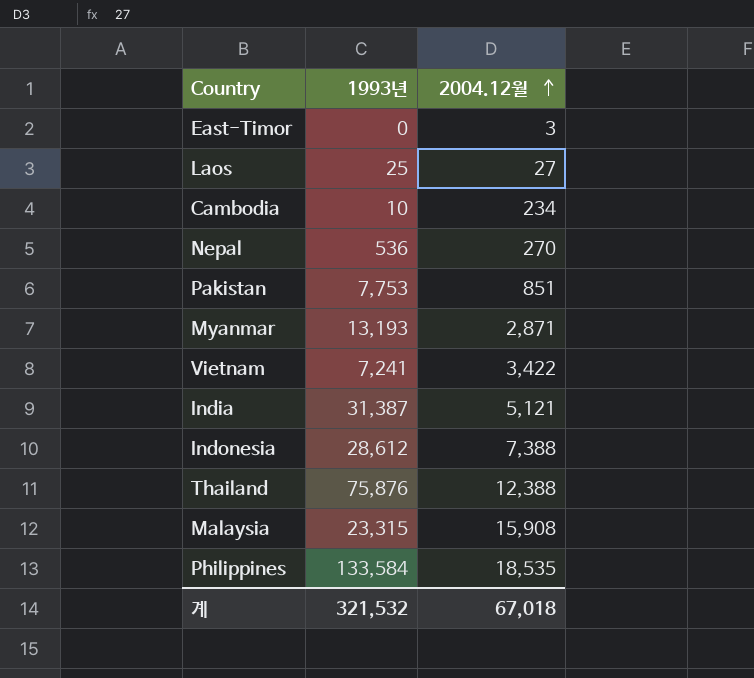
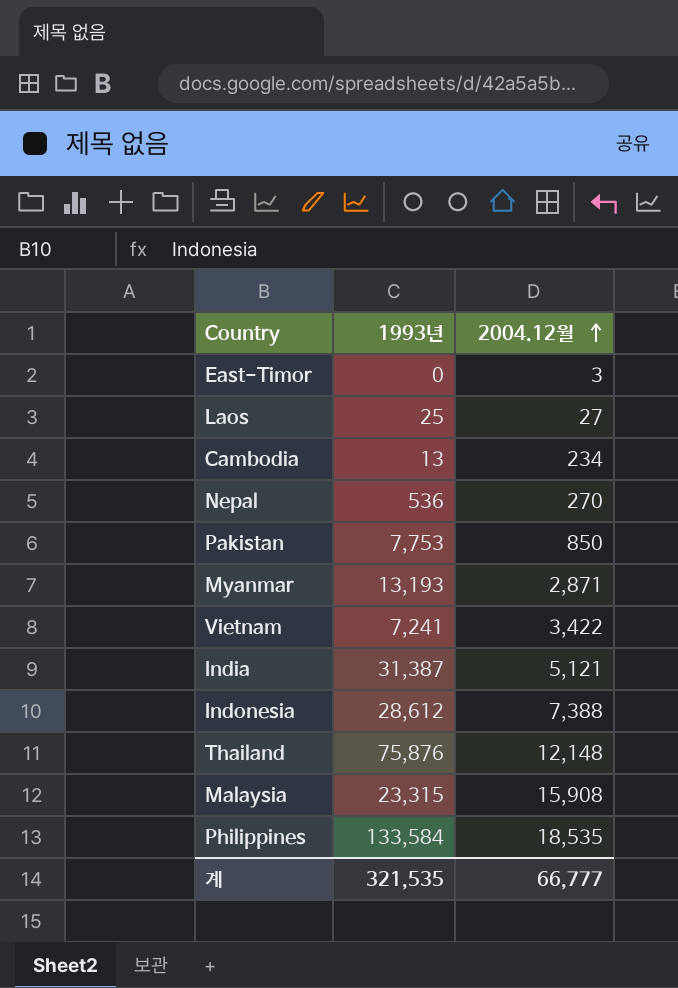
Cambodia | 1993년: 10 -> 13
Pakistan | 2004.12월: 851 -> 850
Thailand | 2004.12월: 12,388 -> 12,148
계 | 1993년: 321,532 -> 321,535
계 | 2004.12월: 67,018 -> 66,777

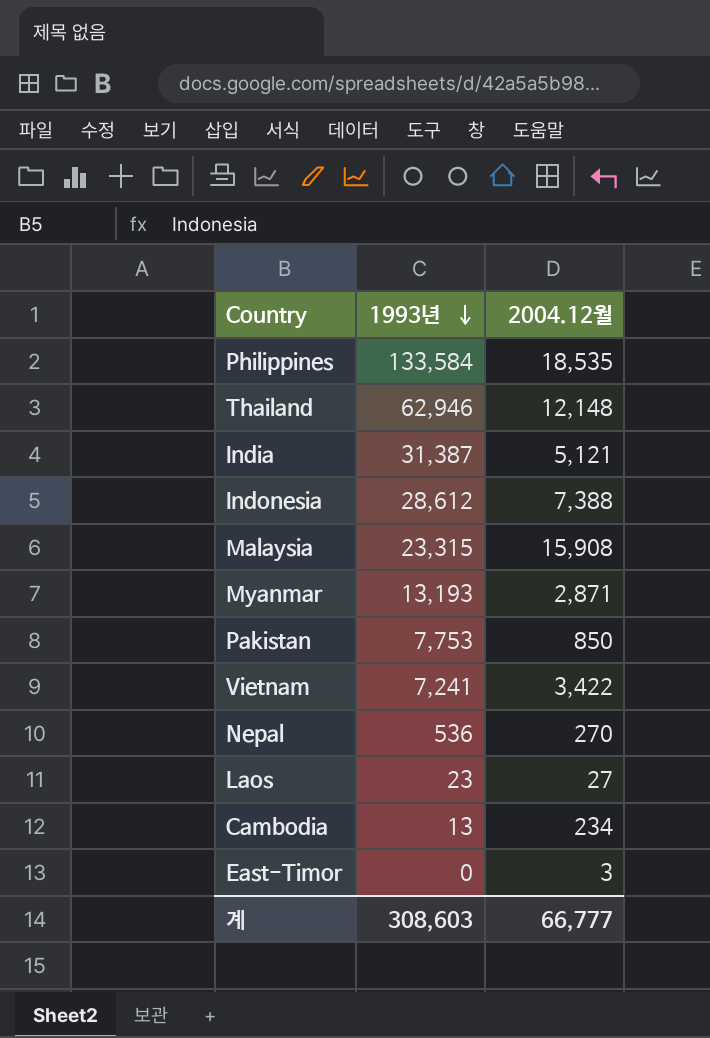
row order: 2004.12월 ascending -> 1993년 descending
Thailand | 1993년: 75,876 -> 62,946
Laos | 1993년: 25 -> 23
계 | 1993년: 321,535 -> 308,603

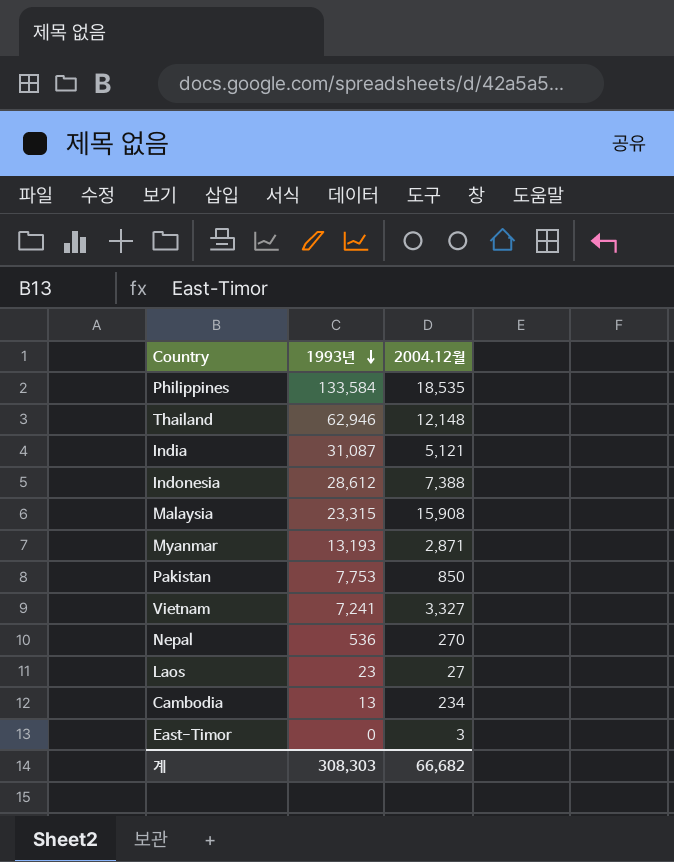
India | 1993년: 31,387 -> 31,087
Vietnam | 2004.12월: 3,422 -> 3,327
계 | 1993년: 308,603 -> 308,303
계 | 2004.12월: 66,777 -> 66,682

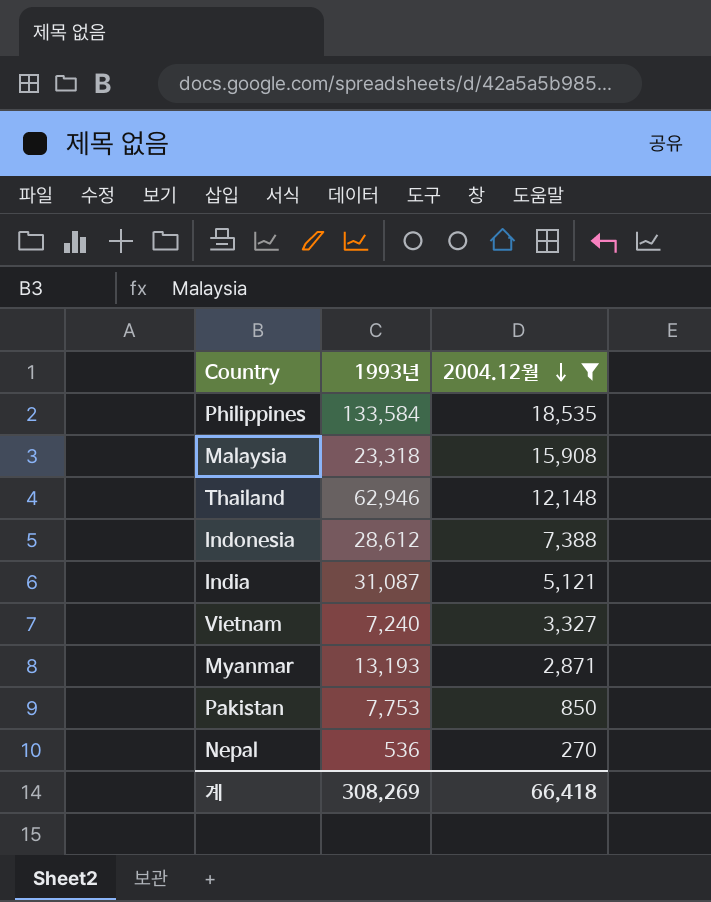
filter: none -> 2004.12월 >= 270
row order: 1993년 descending -> 2004.12월 descending
Malaysia | 1993년: 23,315 -> 23,318
Vietnam | 1993년: 7,241 -> 7,240
계 | 1993년: 308,303 -> 308,269
계 | 2004.12월: 66,682 -> 66,418

